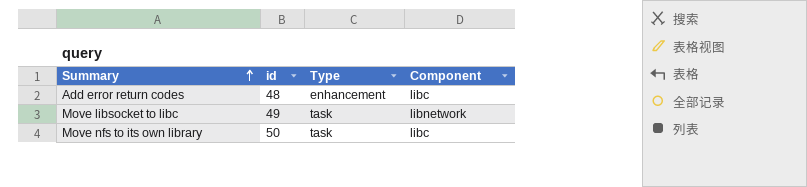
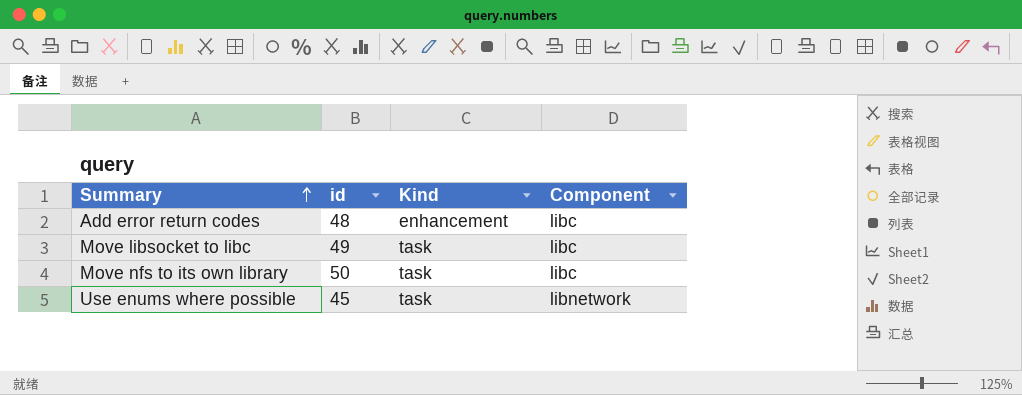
column name: Type -> Kind
Move libsocket to libc | Component: libnetwork -> libc
row Use enums where possible: none -> 45 | task | libnetwork

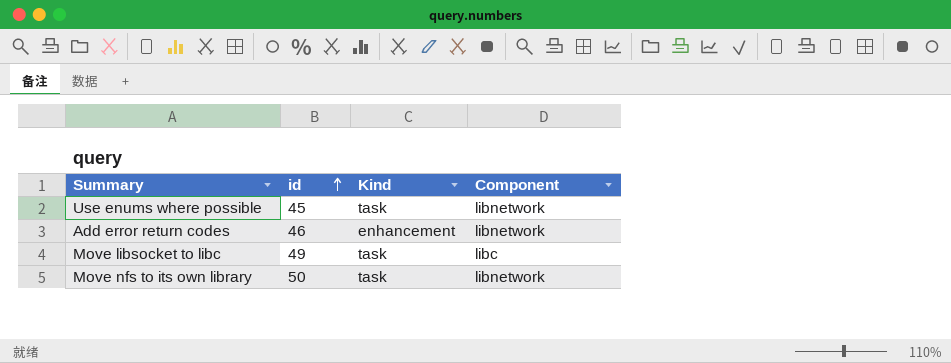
row order: Summary ascending -> id ascending
Add error return codes | id: 48 -> 46
Add error return codes | Component: libc -> libnetwork
Move nfs to its own library | Component: libc -> libnetwork

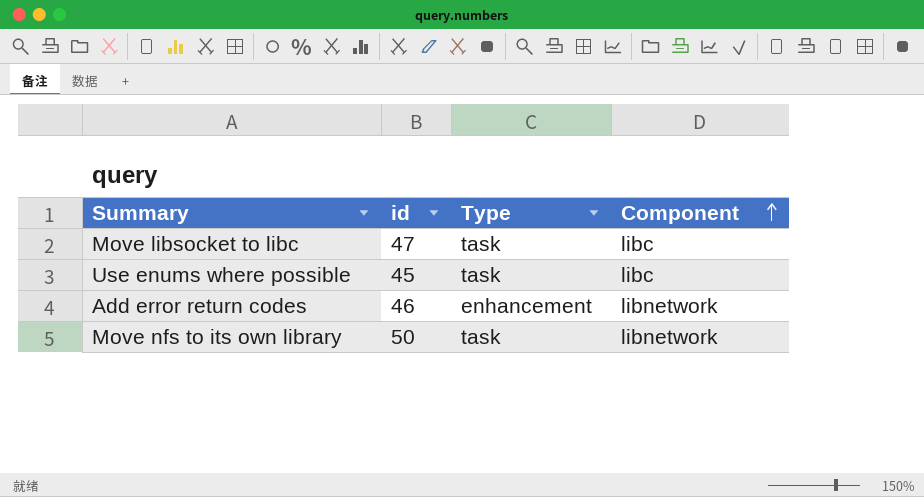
row order: id ascending -> Component ascending
column name: Kind -> Type
Move libsocket to libc | id: 49 -> 47
Use enums where possible | Component: libnetwork -> libc

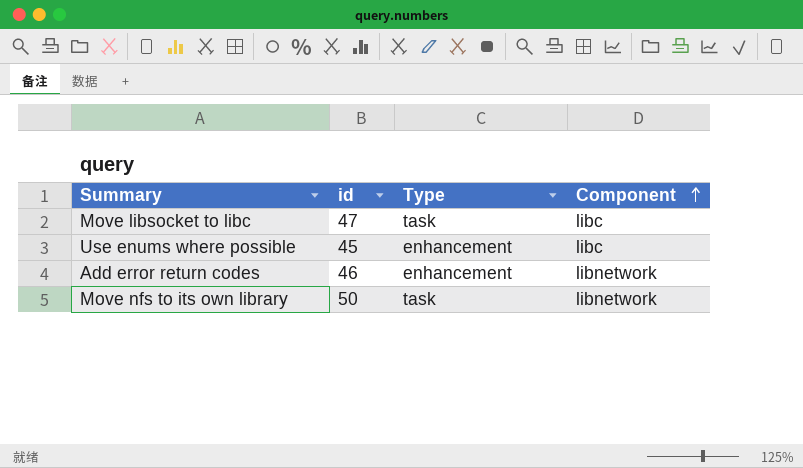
Use enums where possible | Type: task -> enhancement

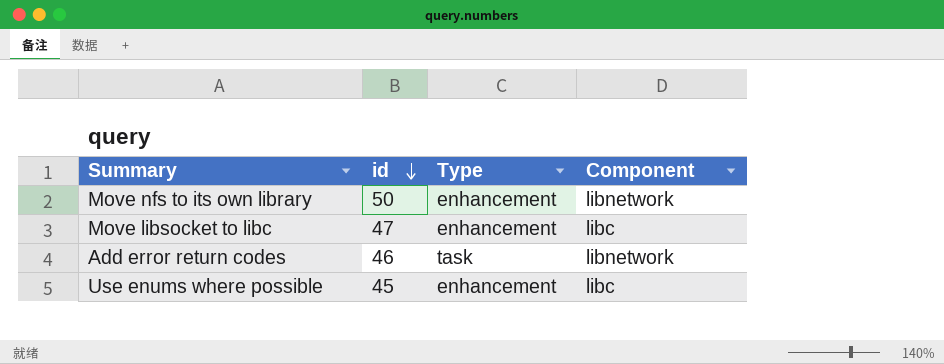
row order: Component ascending -> id descending
Move nfs to its own library | Type: task -> enhancement
Move libsocket to libc | Type: task -> enhancement
Add error return codes | Type: enhancement -> task

